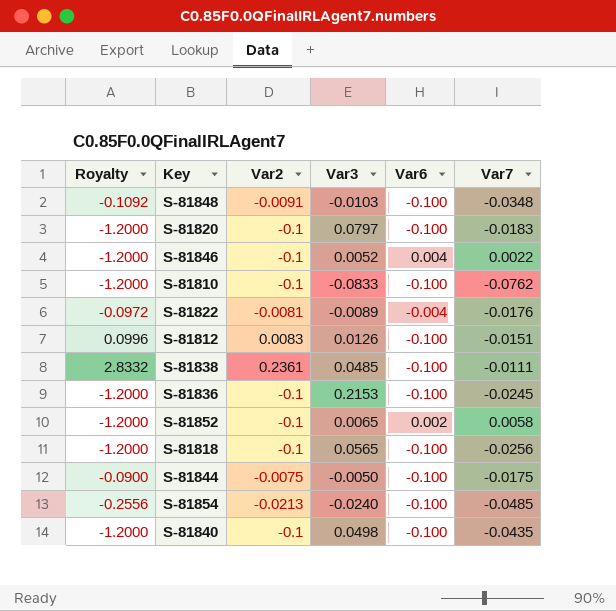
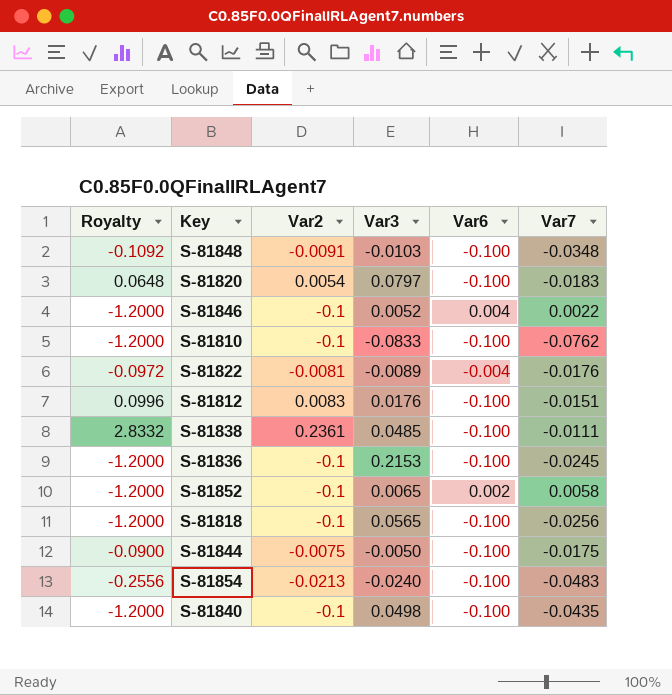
S-81820 | Royalty: -1.2000 -> 0.0648
S-81820 | Var2: -0.1 -> 0.0054
S-81812 | Var3: 0.0126 -> 0.0176
S-81854 | Var7: -0.0485 -> -0.0483

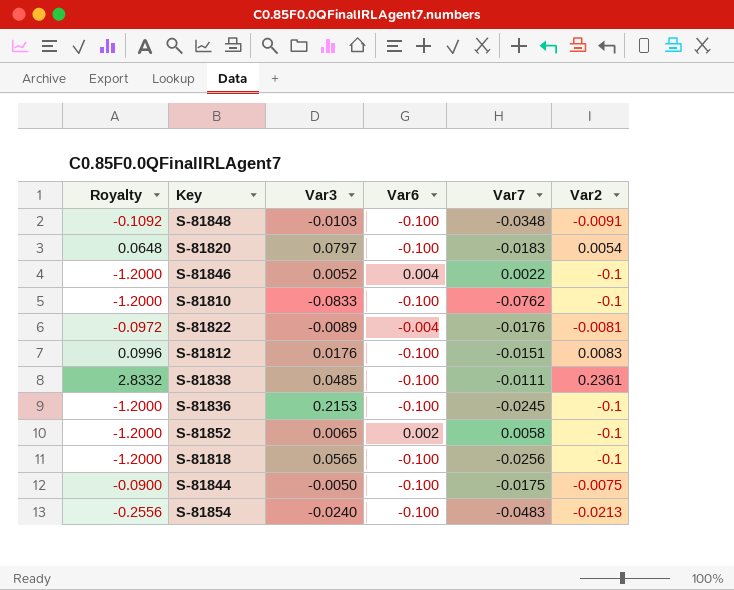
column Var2 | position: 3 -> 6
row S-81840: -1.2000 | -0.1 | 0.0498 | -0.100 | -0.0435 -> none

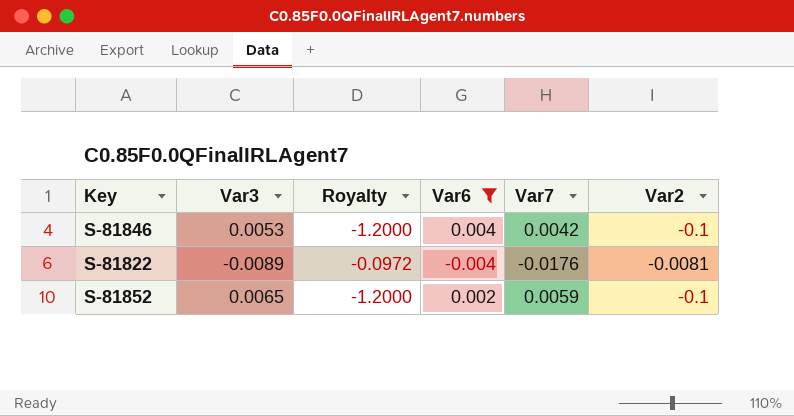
filter: none -> Var6 != -0.100
column Royalty | position: 1 -> 3
S-81846 | Var3: 0.0052 -> 0.0053
S-81846 | Var7: 0.0022 -> 0.0042
S-81852 | Var7: 0.0058 -> 0.0059

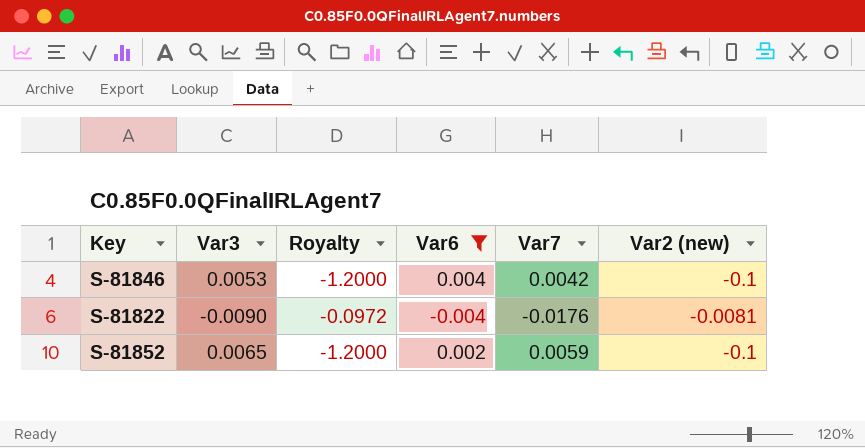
column name: Var2 -> Var2 (new)
S-81822 | Var3: -0.0089 -> -0.0090

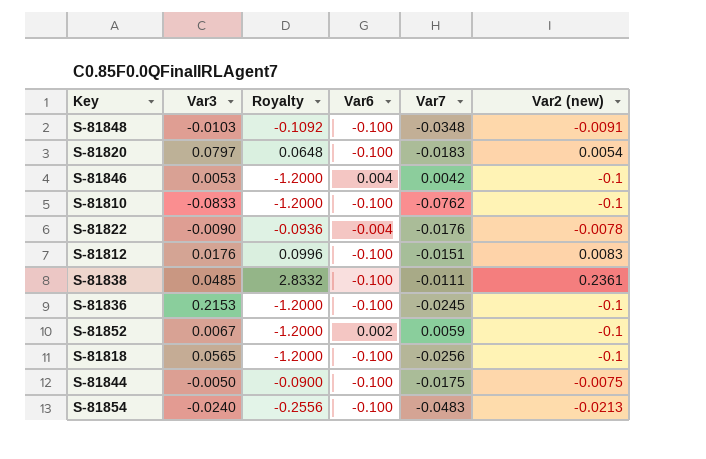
filter: Var6 != -0.100 -> none
S-81822 | Royalty: -0.0972 -> -0.0936
S-81822 | Var2 (new): -0.0081 -> -0.0078
S-81852 | Var3: 0.0065 -> 0.0067

